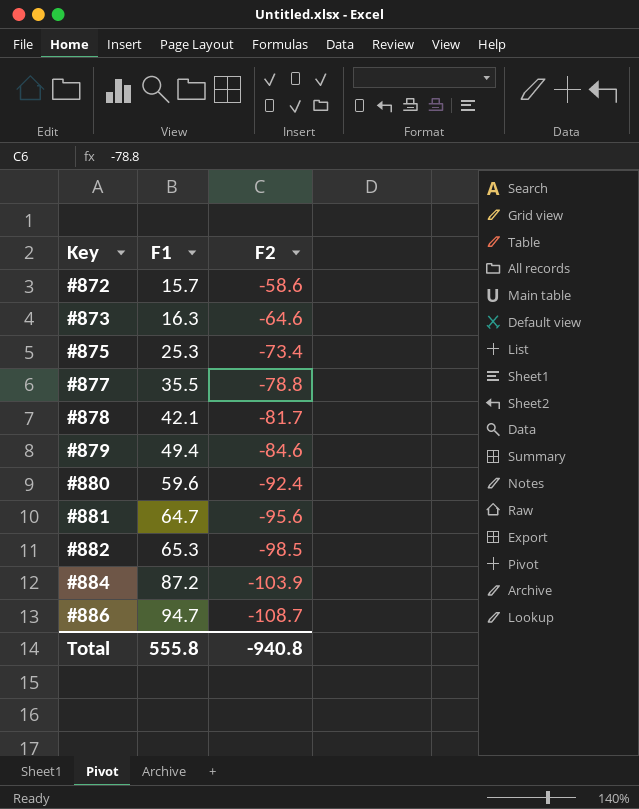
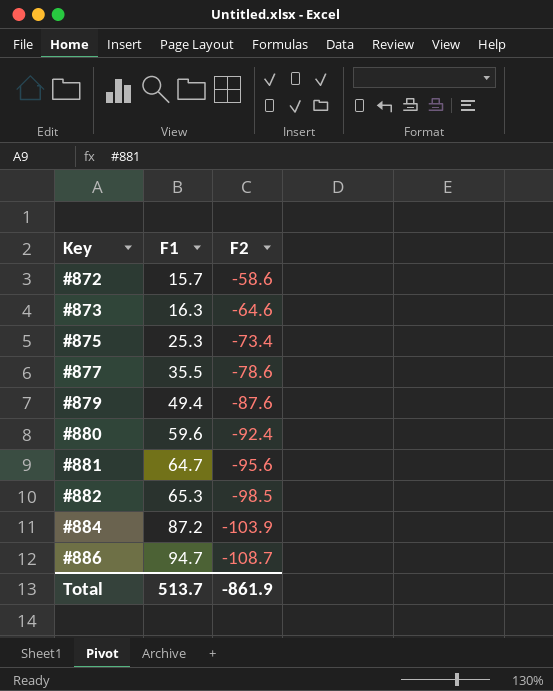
row #878: 42.1 | -81.7 -> none
#877 | F2: -78.8 -> -78.6
#879 | F2: -84.6 -> -87.6
Total | F1: 555.8 -> 513.7
Total | F2: -940.8 -> -861.9

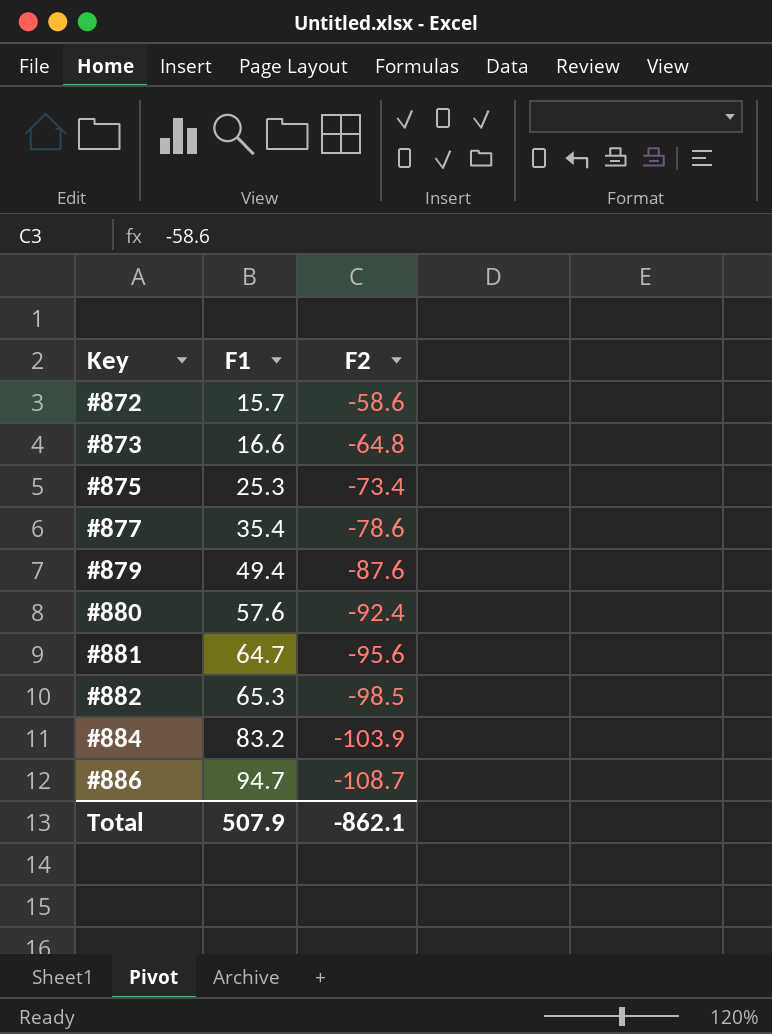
#873 | F1: 16.3 -> 16.6
#873 | F2: -64.6 -> -64.8
#877 | F1: 35.5 -> 35.4
#880 | F1: 59.6 -> 57.6
#884 | F1: 87.2 -> 83.2
Total | F1: 513.7 -> 507.9
Total | F2: -861.9 -> -862.1

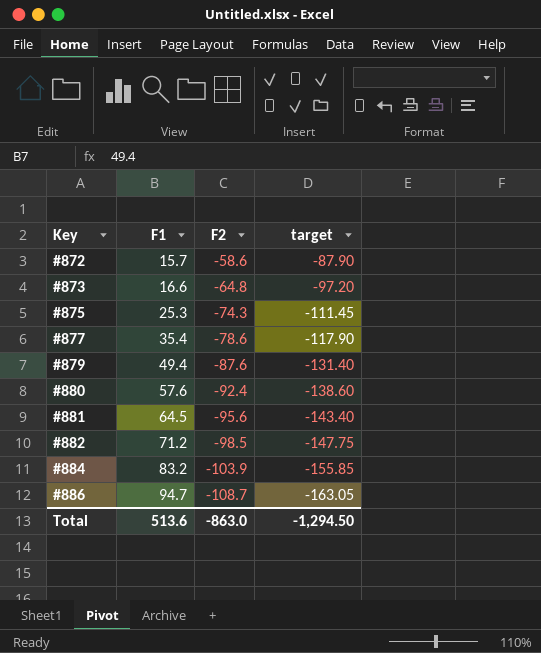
column target | formula: none -> [F2] * 1.5
#875 | F2: -73.4 -> -74.3
#881 | F1: 64.7 -> 64.5
#882 | F1: 65.3 -> 71.2
Total | F1: 507.9 -> 513.6
Total | F2: -862.1 -> -863.0

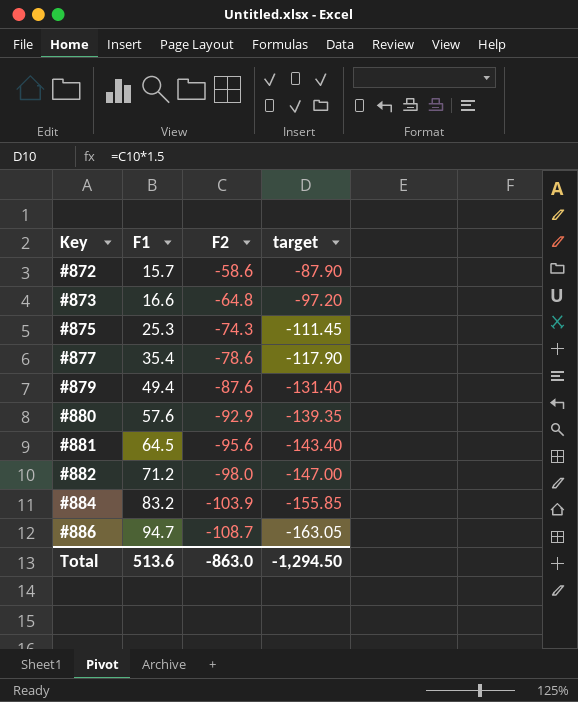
#880 | F2: -92.4 -> -92.9
#880 | target: -138.60 -> -139.35
#882 | F2: -98.5 -> -98.0
#882 | target: -147.75 -> -147.00

